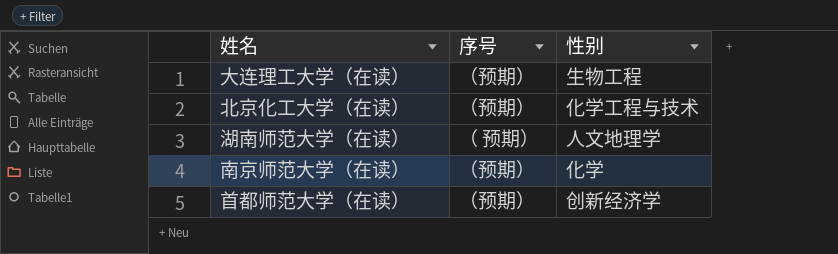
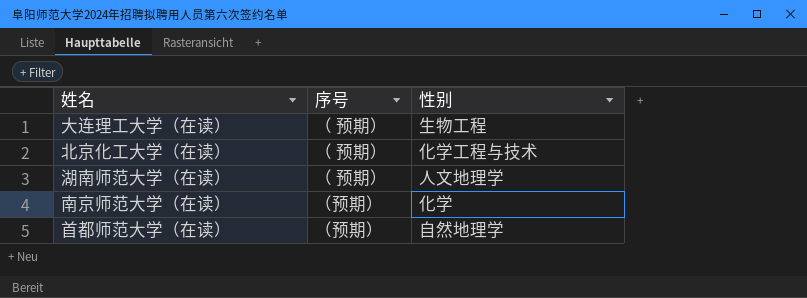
大连理工大学（在读） | 序号: （预期） -> （ 预期）
北京化工大学（在读） | 序号: （预期） -> （ 预期）
首都师范大学（在读） | 性别: 创新经济学 -> 自然地理学

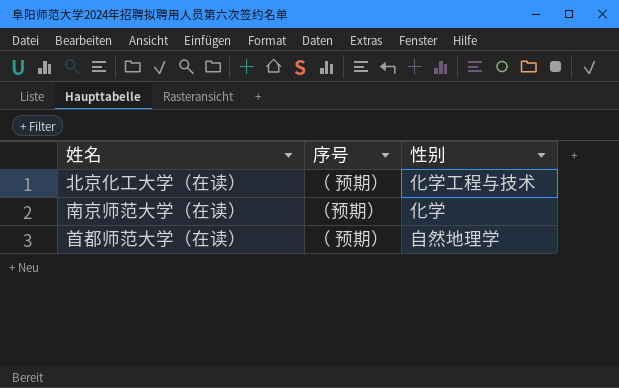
row 大连理工大学（在读）: （ 预期） | 生物工程 -> none
row 湖南师范大学（在读）: （ 预期） | 人文地理学 -> none
首都师范大学（在读） | 序号: （预期） -> （ 预期）

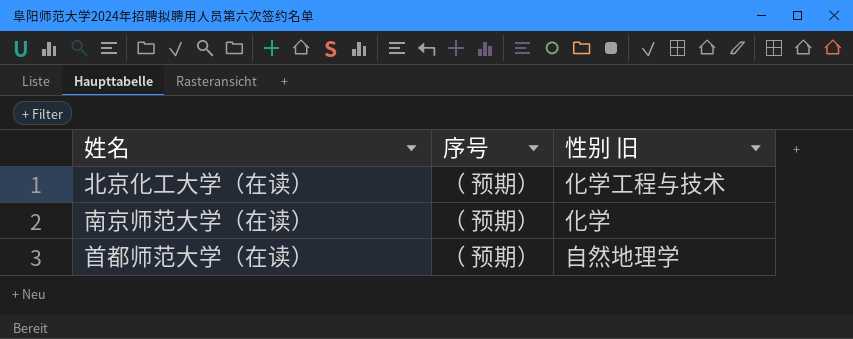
column name: 性别 -> 性别 旧
南京师范大学（在读） | 序号: （预期） -> （ 预期）

